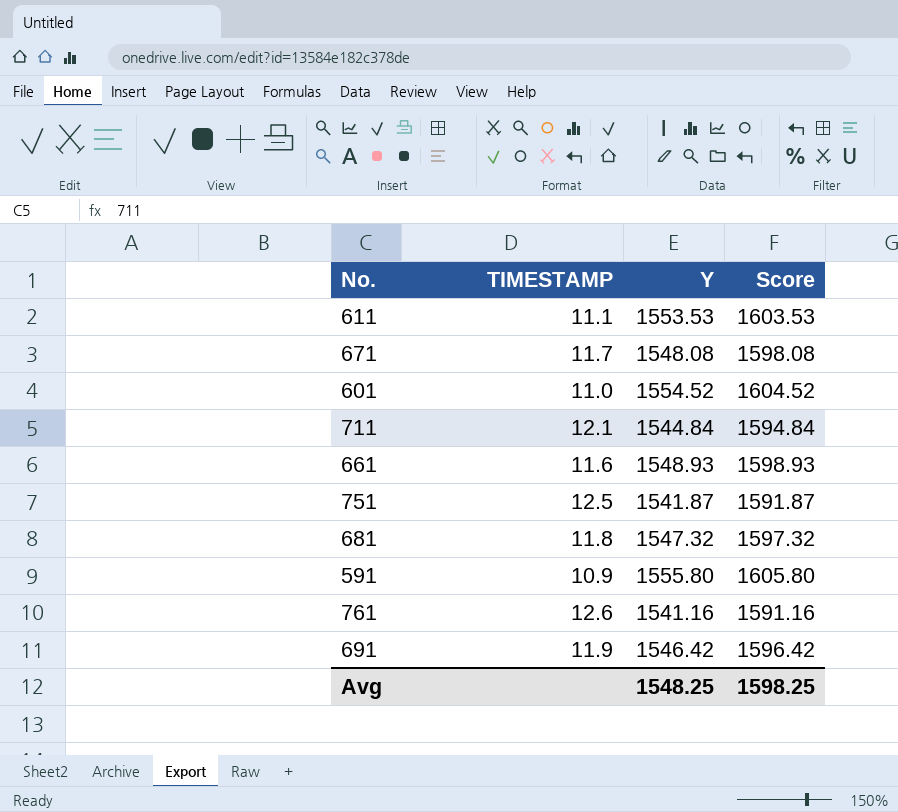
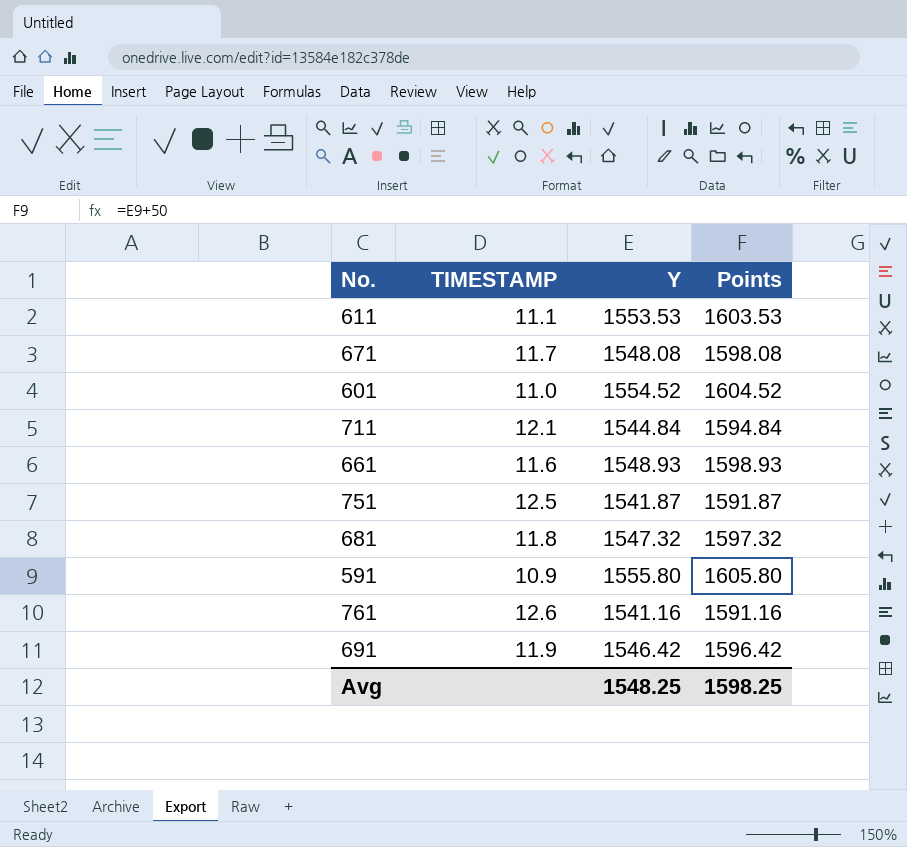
column name: Score -> Points

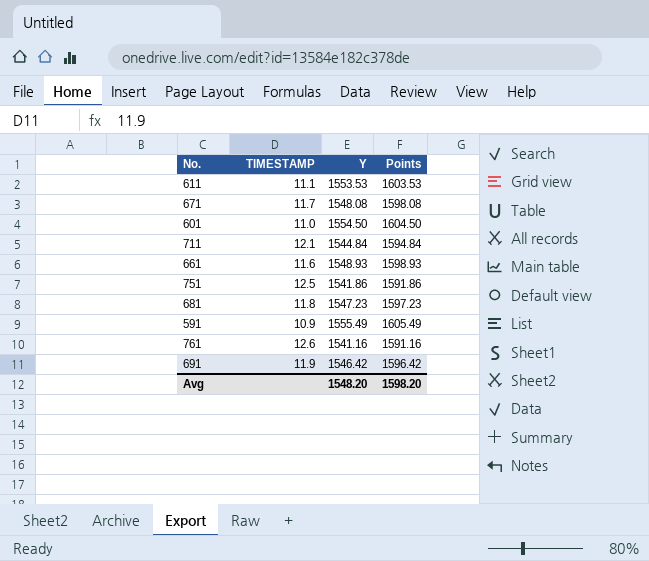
601 | Y: 1554.52 -> 1554.50
601 | Points: 1604.52 -> 1604.50
751 | Y: 1541.87 -> 1541.86
751 | Points: 1591.87 -> 1591.86
681 | Y: 1547.32 -> 1547.23
681 | Points: 1597.32 -> 1597.23
591 | Y: 1555.80 -> 1555.49
591 | Points: 1605.80 -> 1605.49
Avg | Y: 1548.25 -> 1548.20
Avg | Points: 1598.25 -> 1598.20

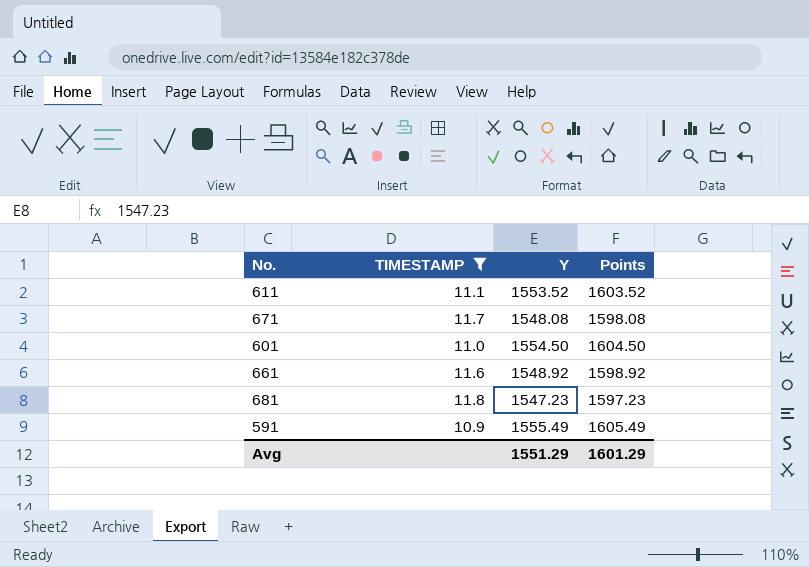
filter: none -> TIMESTAMP <= 11.8
611 | Y: 1553.53 -> 1553.52
611 | Points: 1603.53 -> 1603.52
661 | Y: 1548.93 -> 1548.92
661 | Points: 1598.93 -> 1598.92
Avg | Y: 1548.20 -> 1551.29
Avg | Points: 1598.20 -> 1601.29

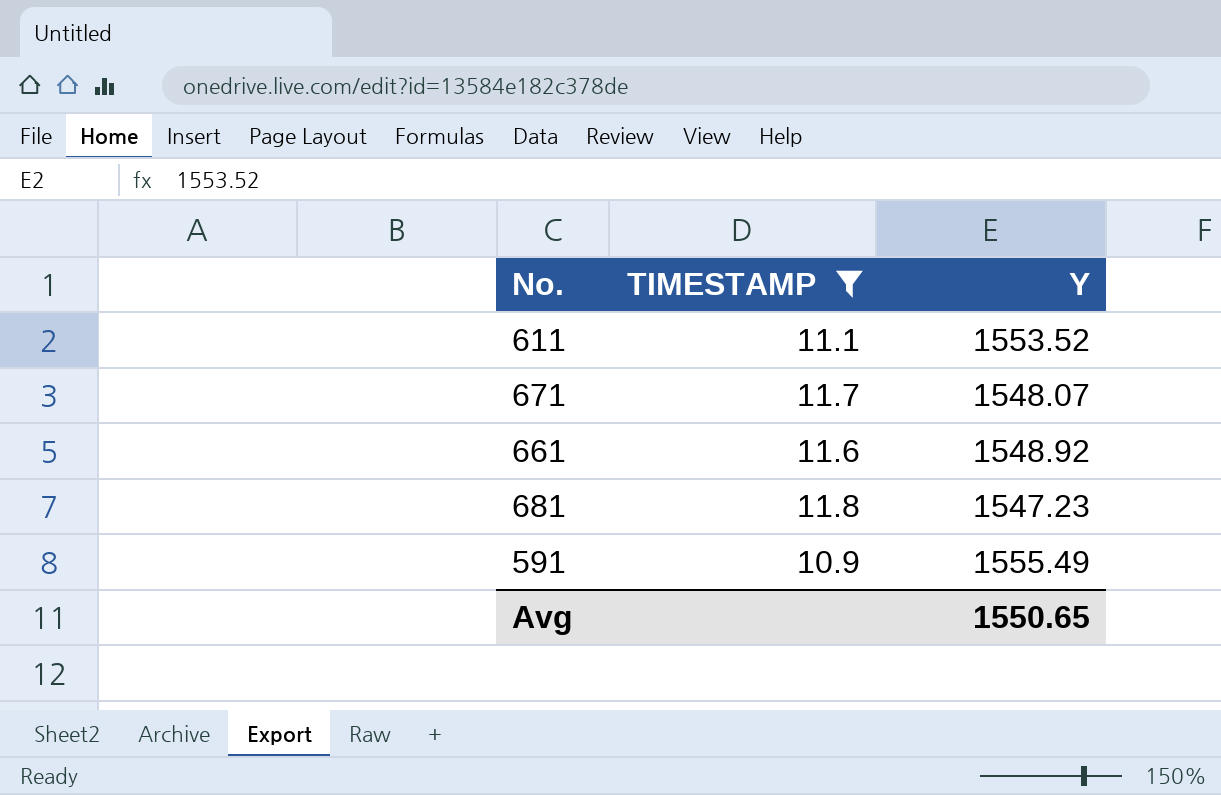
column Points | formula: [Y] + 50 -> none
row 601: 11.0 | 1554.50 | 1604.50 -> none
671 | Y: 1548.08 -> 1548.07
Avg | Y: 1551.29 -> 1550.65

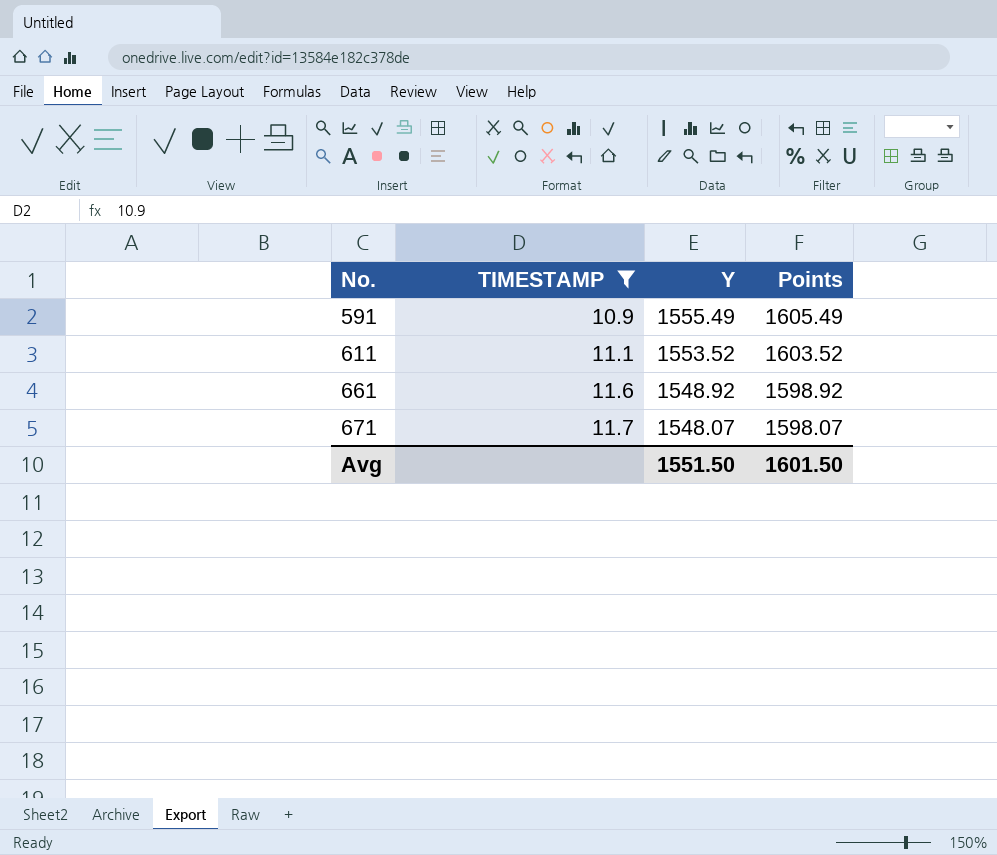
row order: none -> No. ascending
column Points | formula: none -> [Y] + 50
row 681: 11.8 | 1547.23 -> none
Avg | Y: 1550.65 -> 1551.50

